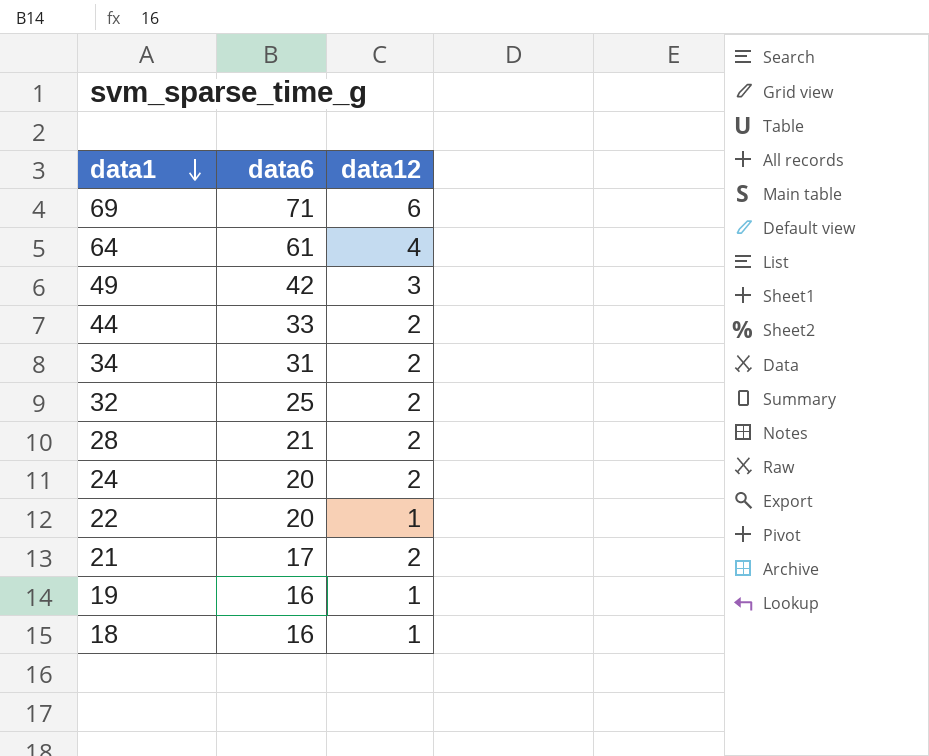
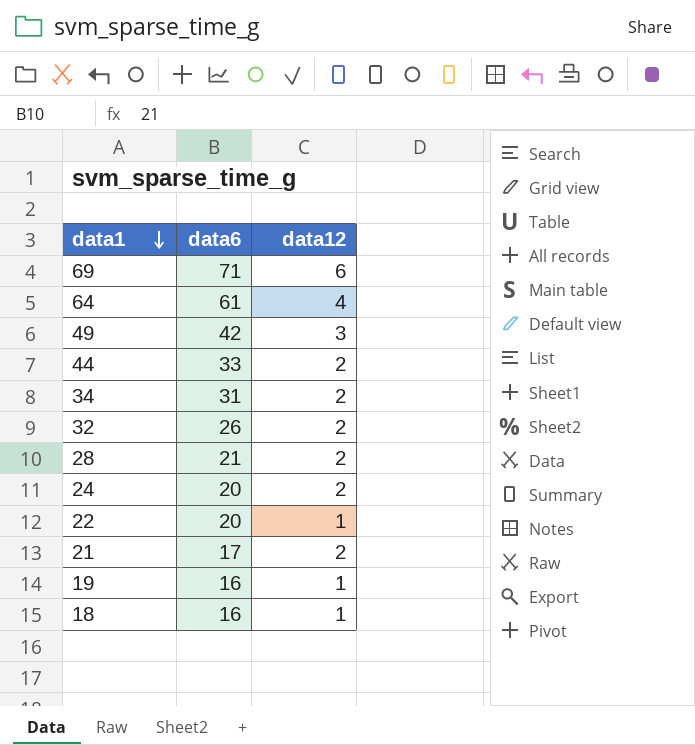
32 | data6: 25 -> 26

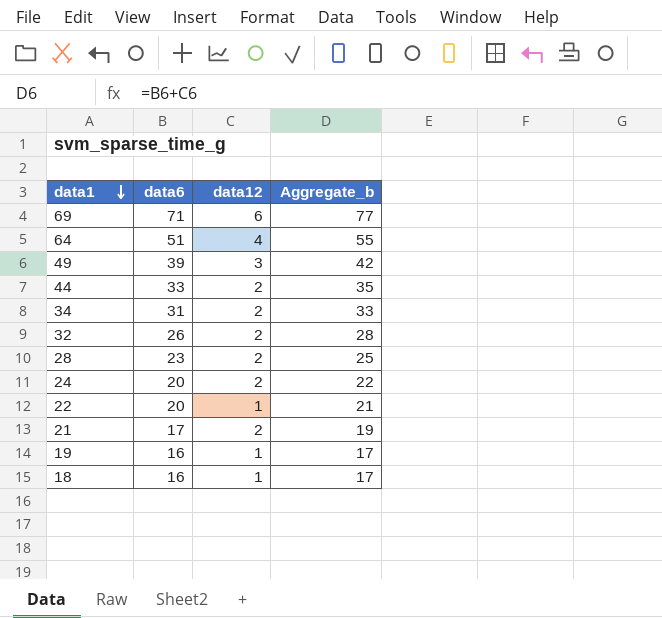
column Aggregate_b | formula: none -> [data6] + [data12]
64 | data6: 61 -> 51
49 | data6: 42 -> 39
28 | data6: 21 -> 23

